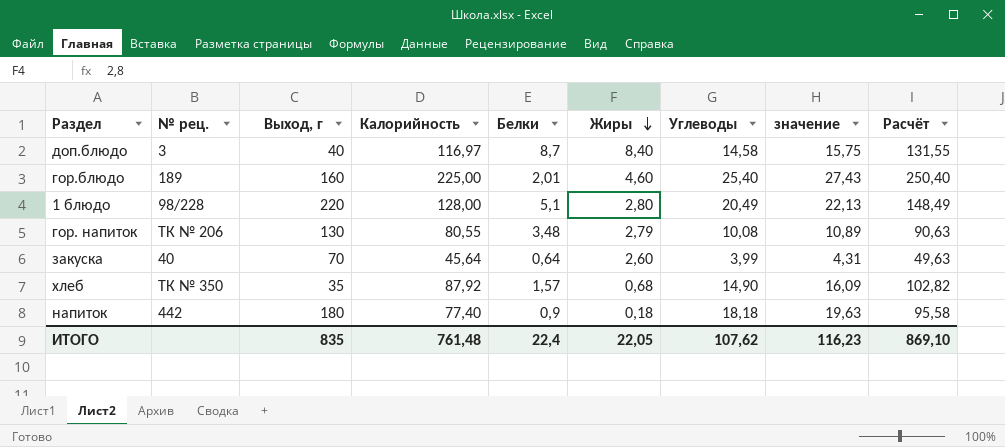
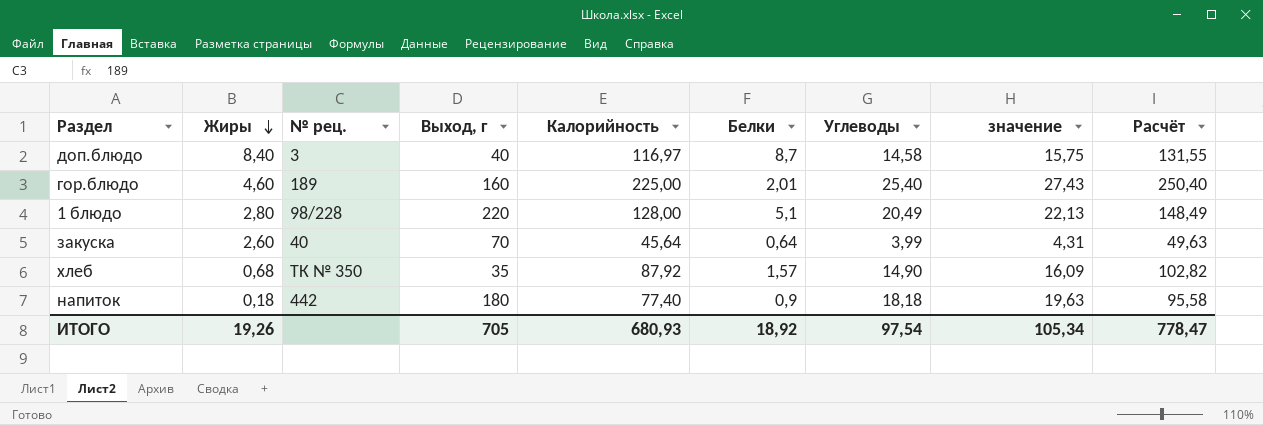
column Жиры | position: 6 -> 2
row гор. напиток: ТК № 206 | 130 | 80,55 | 3,48 | 2,79 | 10,08 | 10,89 | 90,63 -> none
ИТОГО | Жиры: 22,05 -> 19,26
ИТОГО | Выход, г: 835 -> 705
ИТОГО | Калорийность: 761,48 -> 680,93
ИТОГО | Белки: 22,4 -> 18,92
ИТОГО | Углеводы: 107,62 -> 97,54
ИТОГО | значение: 116,23 -> 105,34
ИТОГО | Расчёт: 869,10 -> 778,47

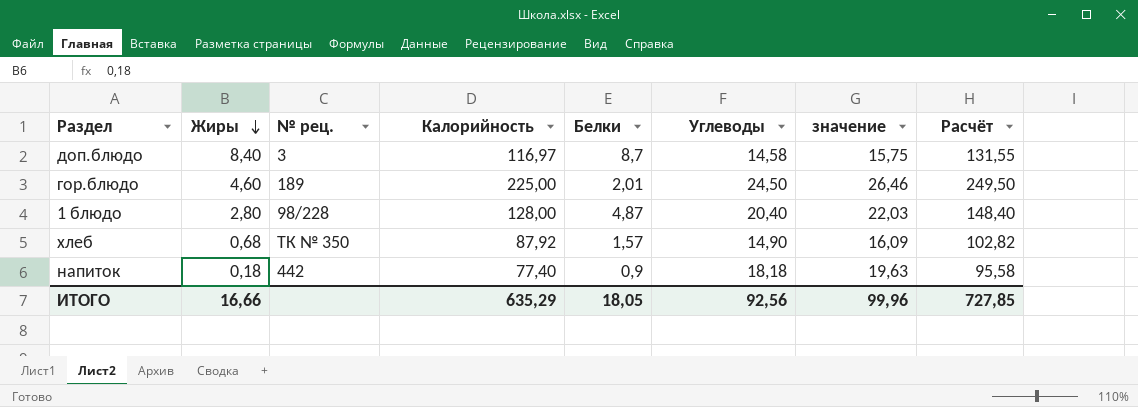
column Выход, г | position: 4 -> none
row закуска: 2,60 | 40 | 70 | 45,64 | 0,64 | 3,99 | 4,31 | 49,63 -> none
гор.блюдо | Углеводы: 25,40 -> 24,50
гор.блюдо | значение: 27,43 -> 26,46
гор.блюдо | Расчёт: 250,40 -> 249,50
1 блюдо | Белки: 5,1 -> 4,87
1 блюдо | Углеводы: 20,49 -> 20,40
1 блюдо | значение: 22,13 -> 22,03
1 блюдо | Расчёт: 148,49 -> 148,40
ИТОГО | Жиры: 19,26 -> 16,66
ИТОГО | Калорийность: 680,93 -> 635,29
ИТОГО | Белки: 18,92 -> 18,05
ИТОГО | Углеводы: 97,54 -> 92,56
ИТОГО | значение: 105,34 -> 99,96
ИТОГО | Расчёт: 778,47 -> 727,85

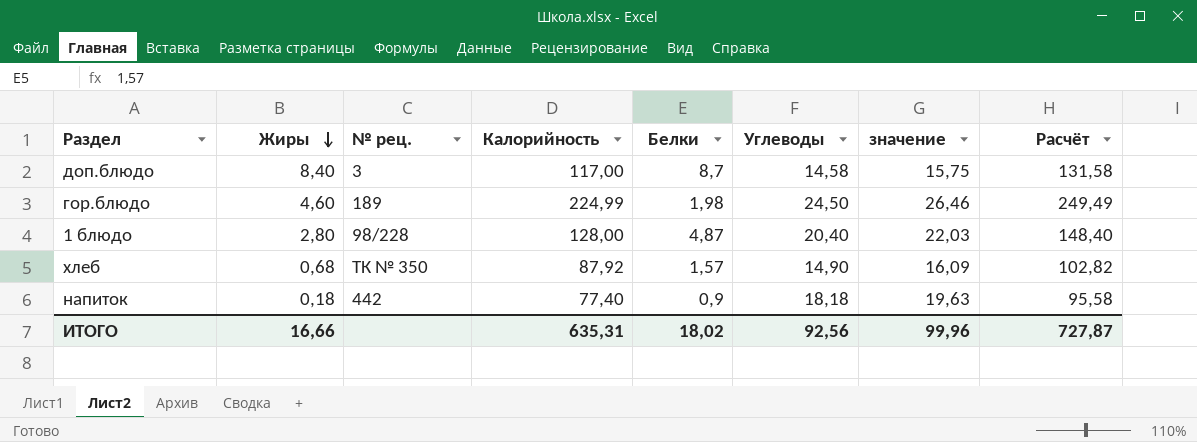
доп.блюдо | Калорийность: 116,97 -> 117,00
доп.блюдо | Расчёт: 131,55 -> 131,58
гор.блюдо | Калорийность: 225,00 -> 224,99
гор.блюдо | Белки: 2,01 -> 1,98
гор.блюдо | Расчёт: 249,50 -> 249,49
ИТОГО | Калорийность: 635,29 -> 635,31
ИТОГО | Белки: 18,05 -> 18,02
ИТОГО | Расчёт: 727,85 -> 727,87

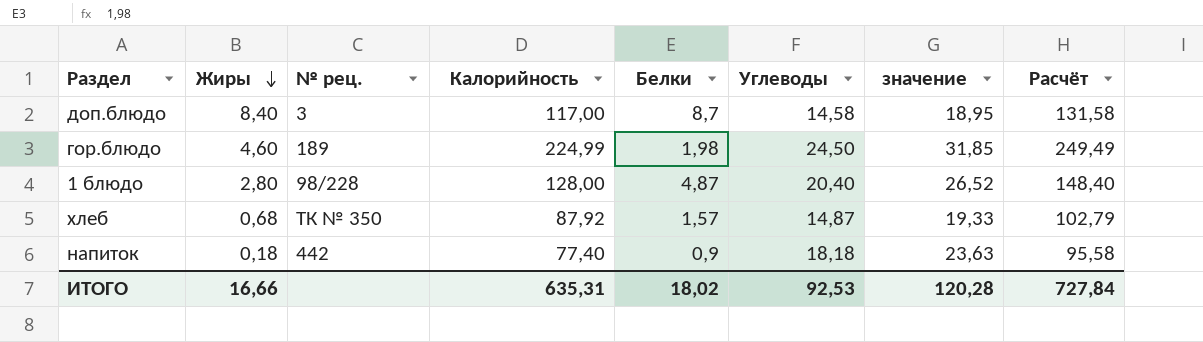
column значение | formula: [Углеводы] * 1,08 -> [Углеводы] * 1,3
хлеб | Углеводы: 14,90 -> 14,87
хлеб | Расчёт: 102,82 -> 102,79
ИТОГО | Углеводы: 92,56 -> 92,53
ИТОГО | значение: 99,96 -> 120,28
ИТОГО | Расчёт: 727,87 -> 727,84

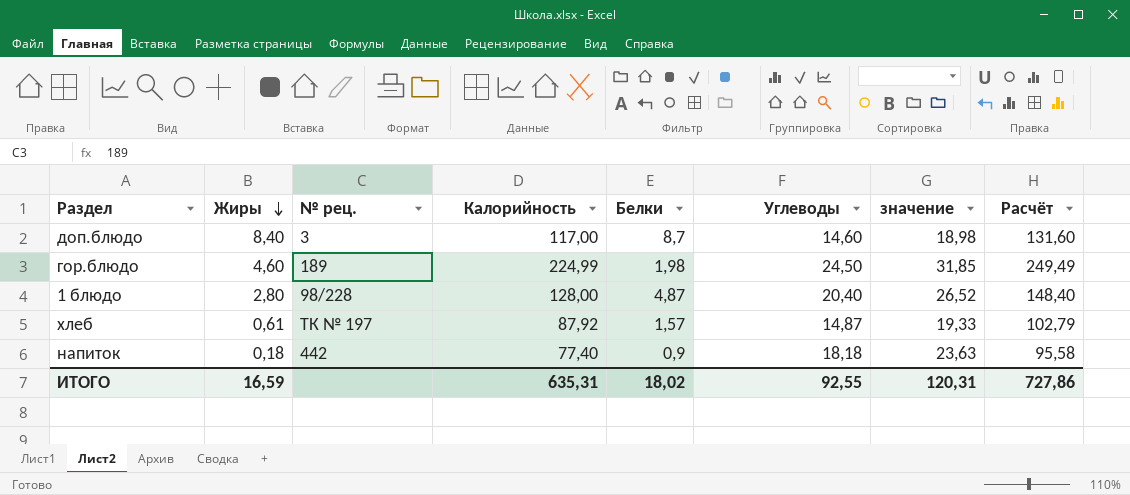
доп.блюдо | Углеводы: 14,58 -> 14,60
доп.блюдо | значение: 18,95 -> 18,98
доп.блюдо | Расчёт: 131,58 -> 131,60
хлеб | Жиры: 0,68 -> 0,61
хлеб | № рец.: ТК № 350 -> ТК № 197
ИТОГО | Жиры: 16,66 -> 16,59
ИТОГО | Углеводы: 92,53 -> 92,55
ИТОГО | значение: 120,28 -> 120,31
ИТОГО | Расчёт: 727,84 -> 727,86

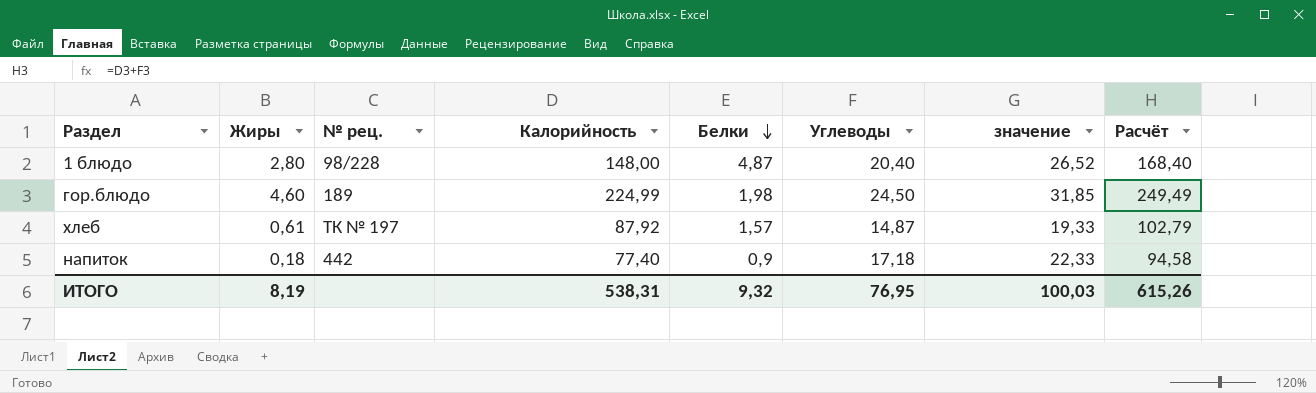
row order: Жиры descending -> Белки descending
row доп.блюдо: 8,40 | 3 | 117,00 | 8,7 | 14,60 | 18,98 | 131,60 -> none
1 блюдо | Калорийность: 128,00 -> 148,00
1 блюдо | Расчёт: 148,40 -> 168,40
напиток | Углеводы: 18,18 -> 17,18
напиток | значение: 23,63 -> 22,33
напиток | Расчёт: 95,58 -> 94,58
ИТОГО | Жиры: 16,59 -> 8,19
ИТОГО | Калорийность: 635,31 -> 538,31
ИТОГО | Белки: 18,02 -> 9,32
ИТОГО | Углеводы: 92,55 -> 76,95
ИТОГО | значение: 120,31 -> 100,03
ИТОГО | Расчёт: 727,86 -> 615,26

